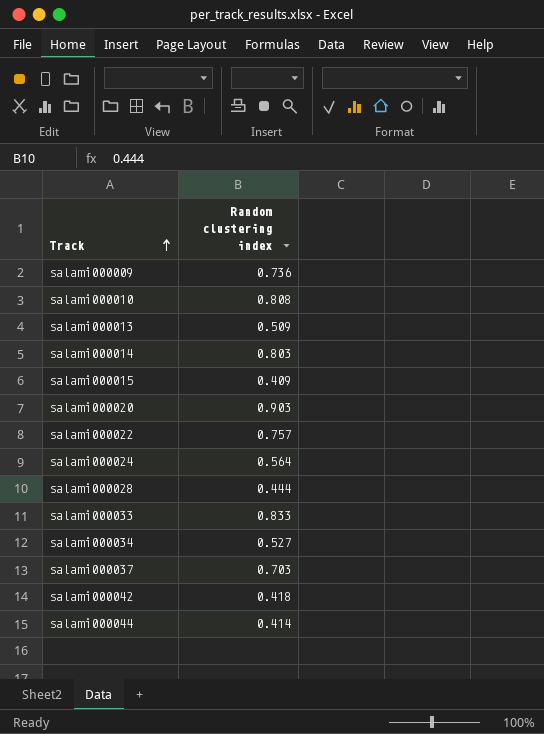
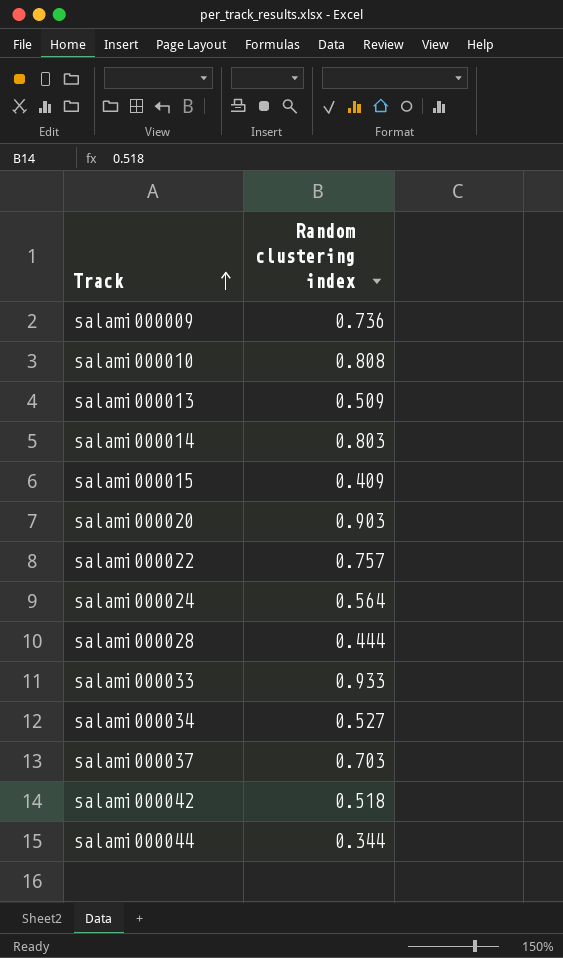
salami000033 | Random clustering index: 0.833 -> 0.933
salami000042 | Random clustering index: 0.418 -> 0.518
salami000044 | Random clustering index: 0.414 -> 0.344

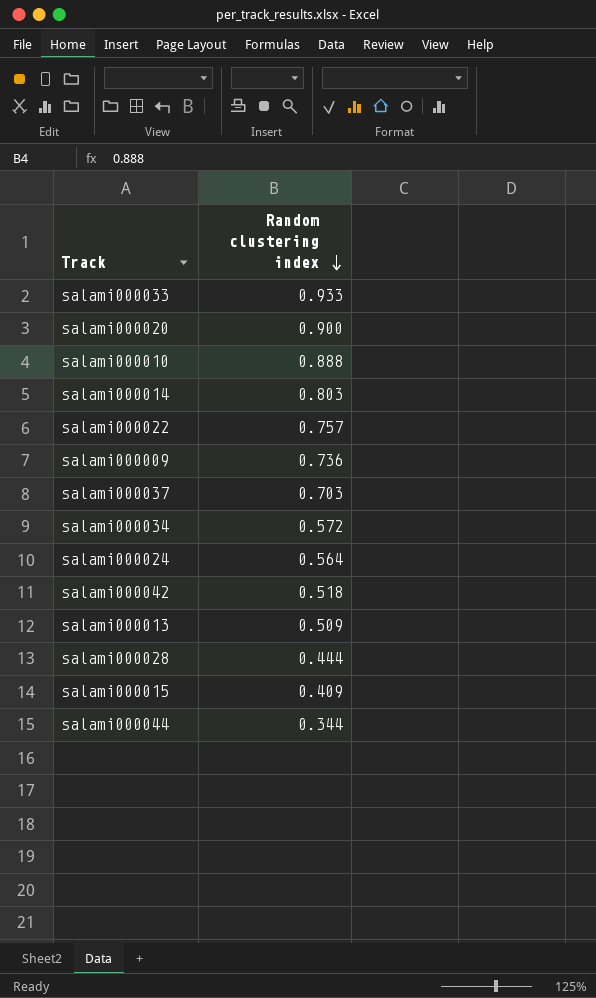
row order: Track ascending -> Random clustering index descending
salami000020 | Random clustering index: 0.903 -> 0.900
salami000010 | Random clustering index: 0.808 -> 0.888
salami000034 | Random clustering index: 0.527 -> 0.572

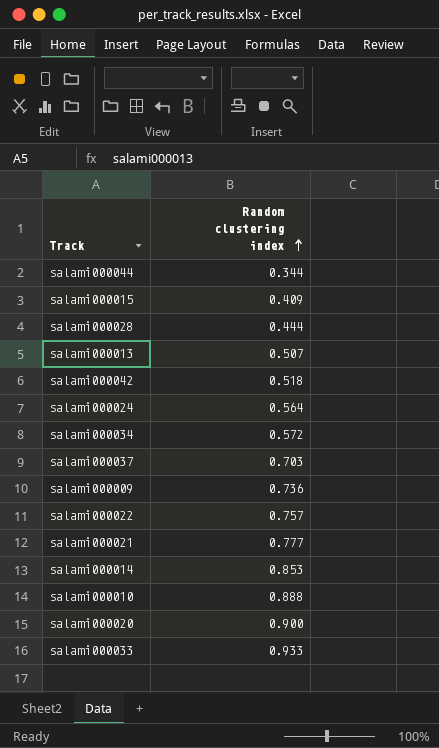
row order: Random clustering index descending -> Random clustering index ascending
salami000013 | Random clustering index: 0.509 -> 0.507
row salami000021: none -> 0.777
salami000014 | Random clustering index: 0.803 -> 0.853

